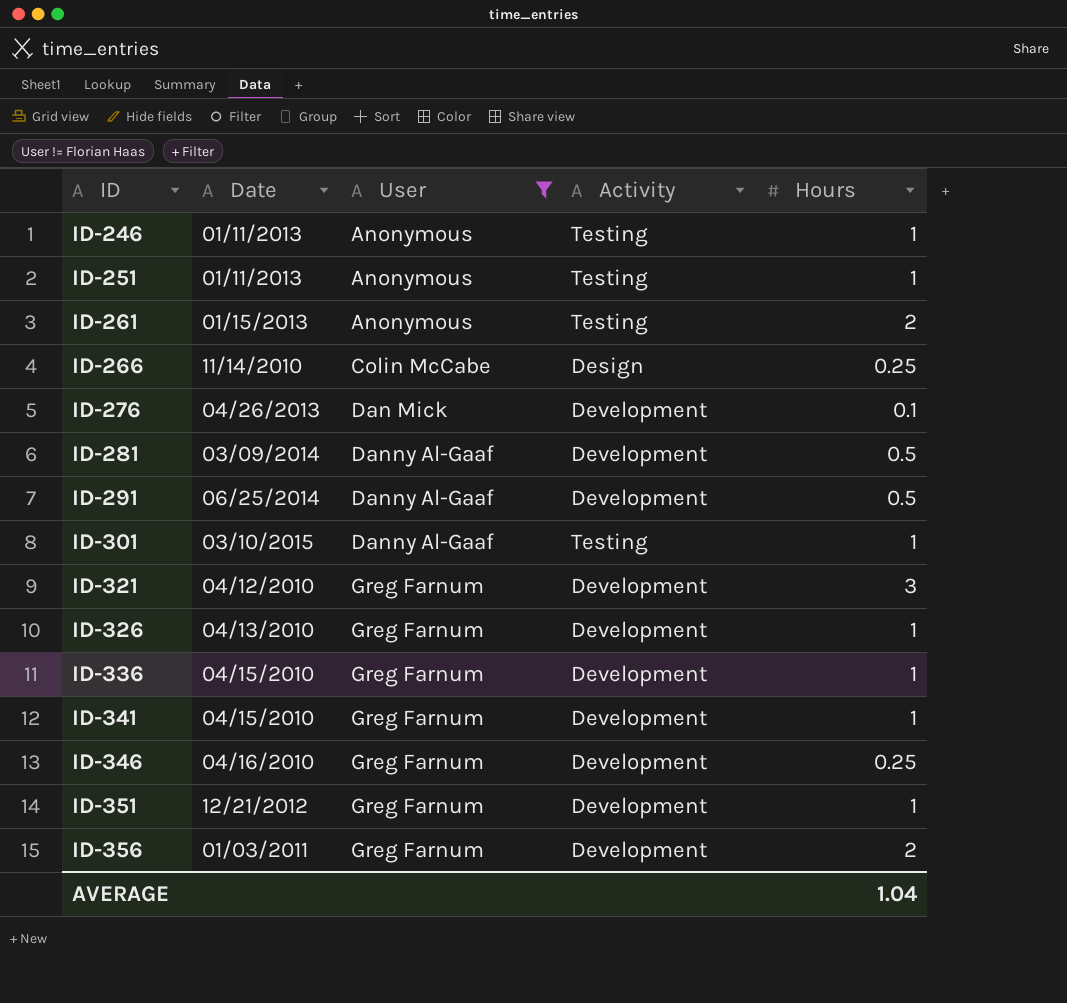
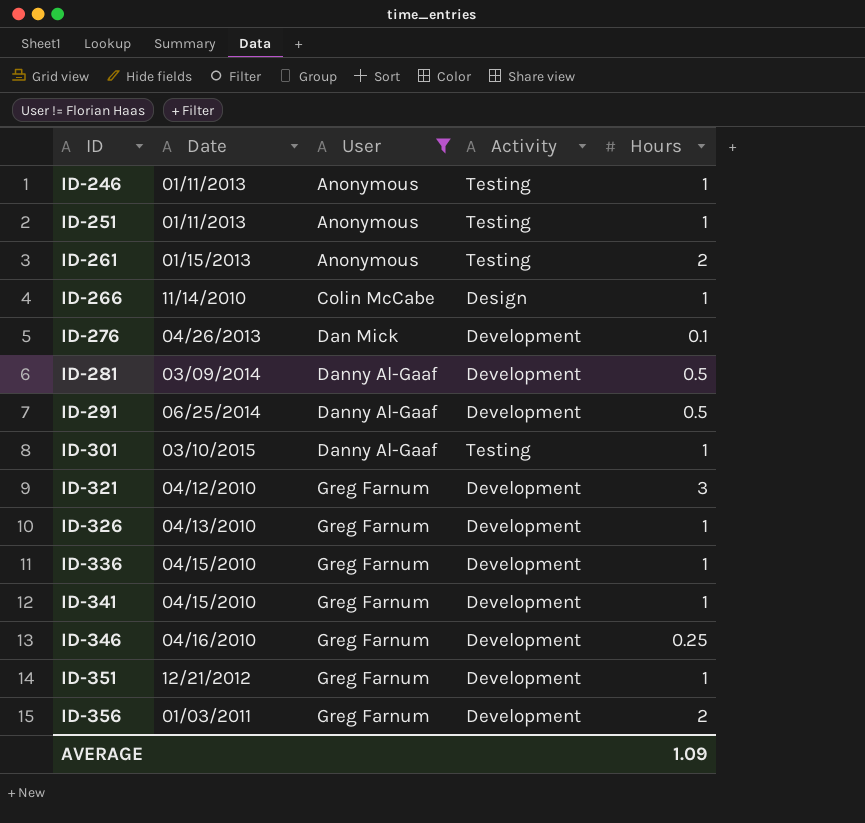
ID-266 | Hours: 0.25 -> 1
AVERAGE | Hours: 1.04 -> 1.09

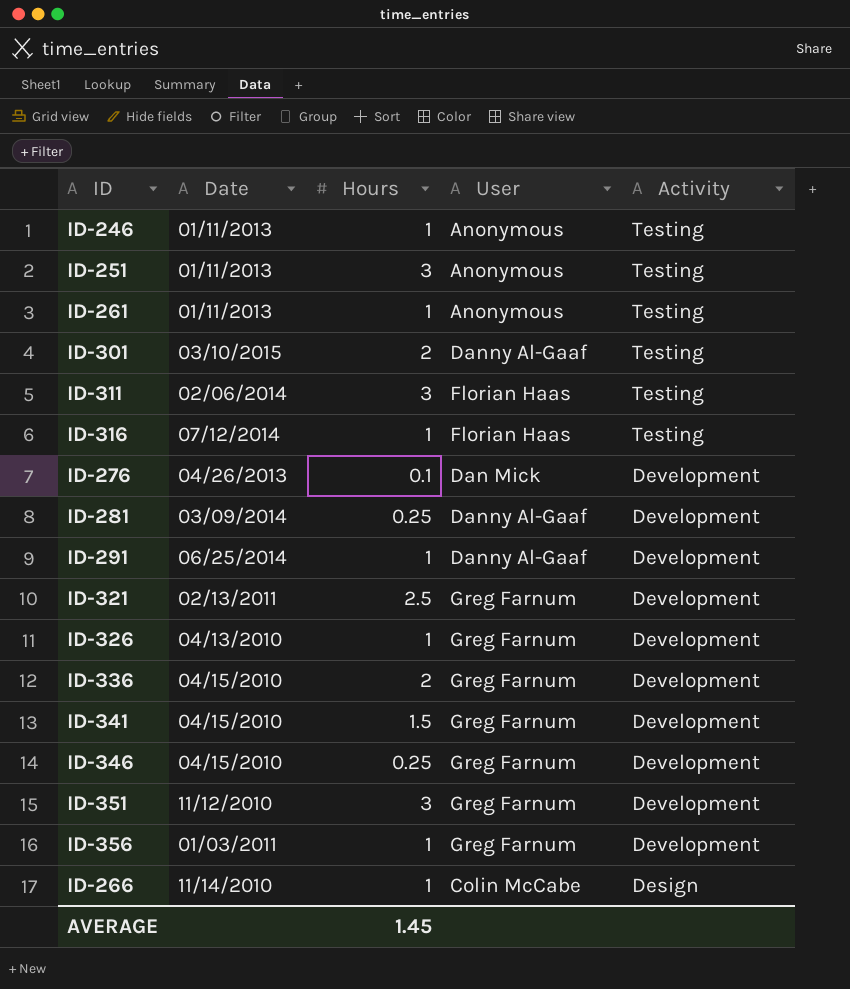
filter: User != Florian Haas -> none
row order: ID ascending -> Activity descending
column Hours | position: 5 -> 3
ID-251 | Hours: 1 -> 3
ID-261 | Date: 01/15/2013 -> 01/11/2013
ID-261 | Hours: 2 -> 1
ID-301 | Hours: 1 -> 2
ID-281 | Hours: 0.5 -> 0.25
ID-291 | Hours: 0.5 -> 1
ID-321 | Date: 04/12/2010 -> 02/13/2011
ID-321 | Hours: 3 -> 2.5
ID-336 | Hours: 1 -> 2
ID-341 | Hours: 1 -> 1.5
ID-346 | Date: 04/16/2010 -> 04/15/2010
ID-351 | Date: 12/21/2012 -> 11/12/2010
ID-351 | Hours: 1 -> 3
ID-356 | Hours: 2 -> 1
AVERAGE | Hours: 1.09 -> 1.45

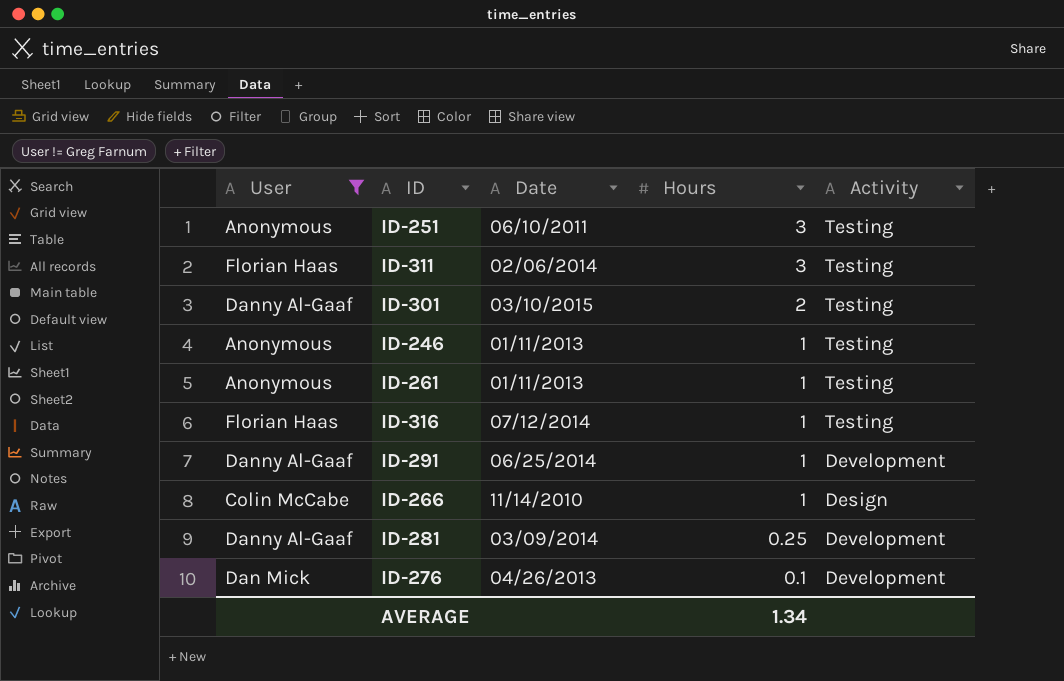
filter: none -> User != Greg Farnum
row order: Activity descending -> Hours descending
column User | position: 4 -> 1
ID-251 | Date: 01/11/2013 -> 06/10/2011
AVERAGE | Hours: 1.45 -> 1.34

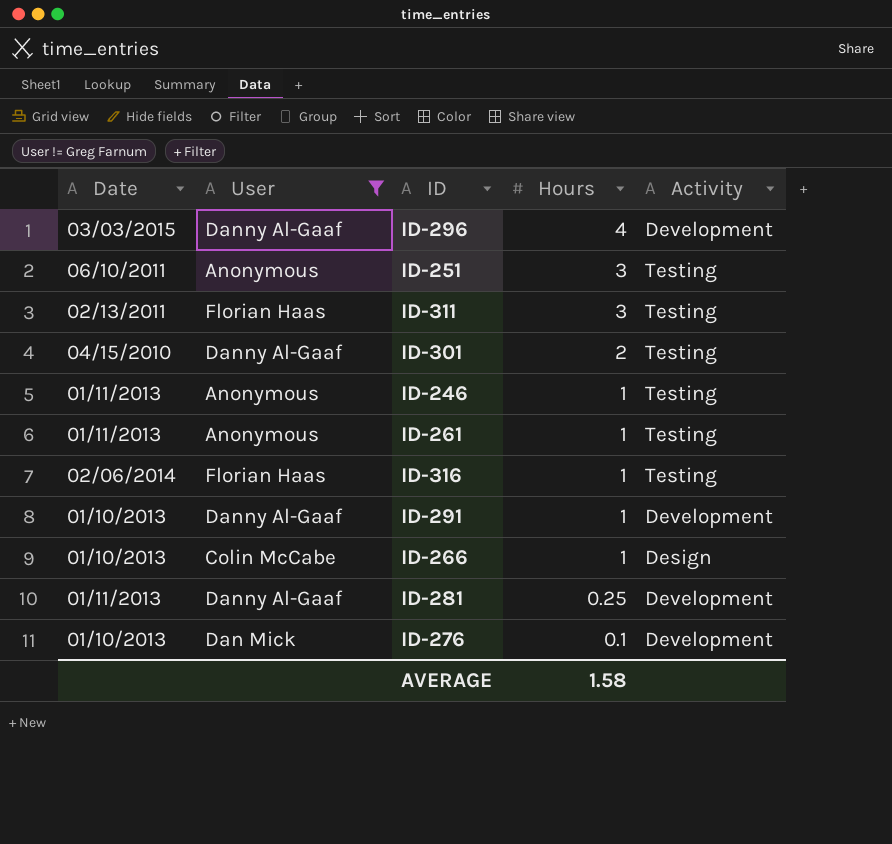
column Date | position: 3 -> 1
row ID-296: none -> 03/03/2015 | Danny Al-Gaaf | 4 | Development
ID-311 | Date: 02/06/2014 -> 02/13/2011
ID-301 | Date: 03/10/2015 -> 04/15/2010
ID-316 | Date: 07/12/2014 -> 02/06/2014
ID-291 | Date: 06/25/2014 -> 01/10/2013
ID-266 | Date: 11/14/2010 -> 01/10/2013
ID-281 | Date: 03/09/2014 -> 01/11/2013
ID-276 | Date: 04/26/2013 -> 01/10/2013
AVERAGE | Hours: 1.34 -> 1.58

